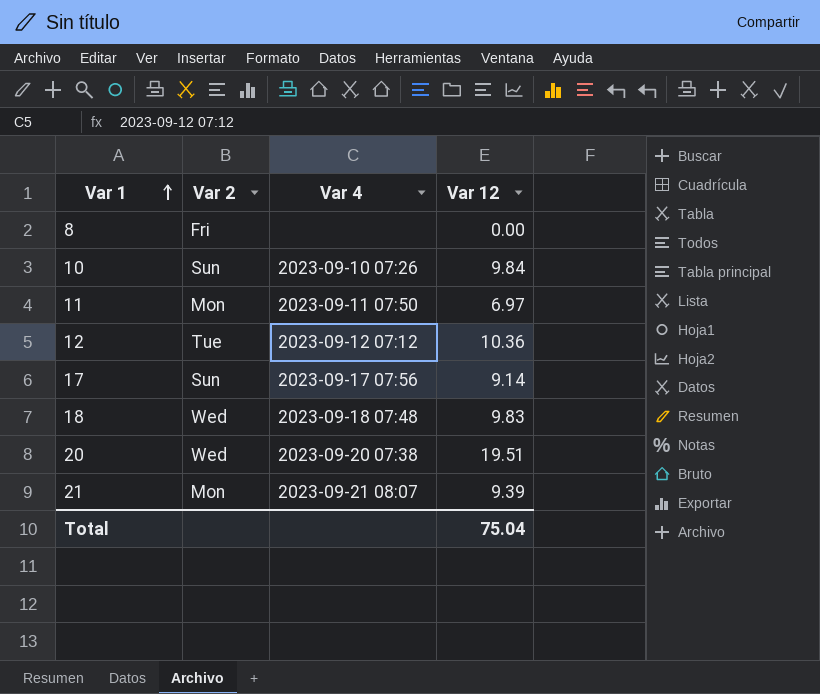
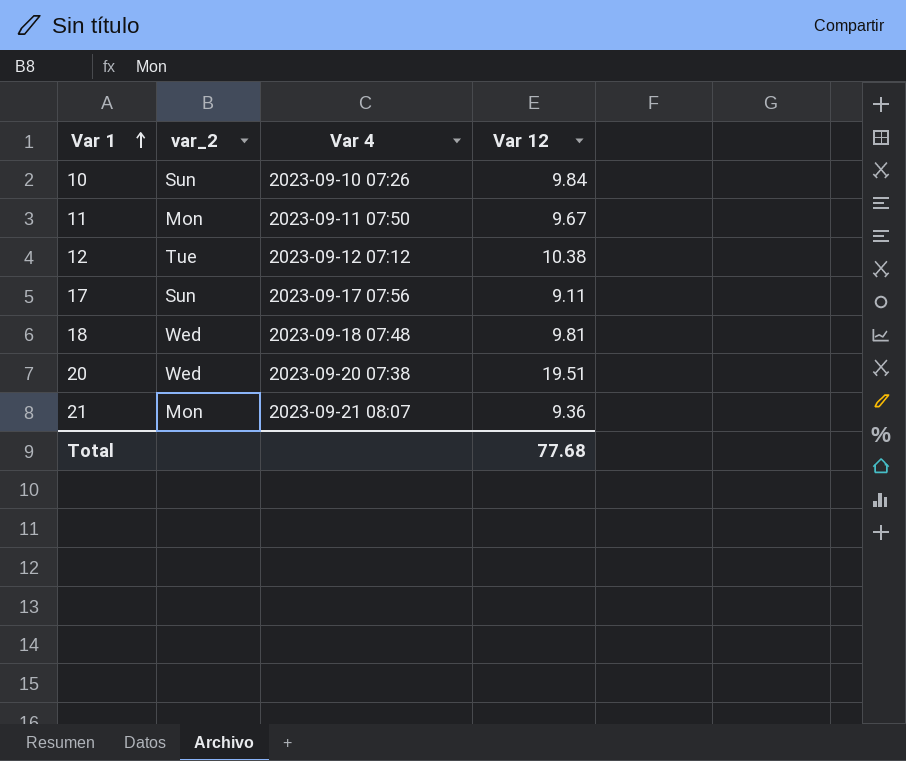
column name: Var 2 -> var_2
row 8: Fri | none | 0.00 -> none
11 | Var 12: 6.97 -> 9.67
12 | Var 12: 10.36 -> 10.38
17 | Var 12: 9.14 -> 9.11
18 | Var 12: 9.83 -> 9.81
21 | Var 12: 9.39 -> 9.36
Total | Var 12: 75.04 -> 77.68

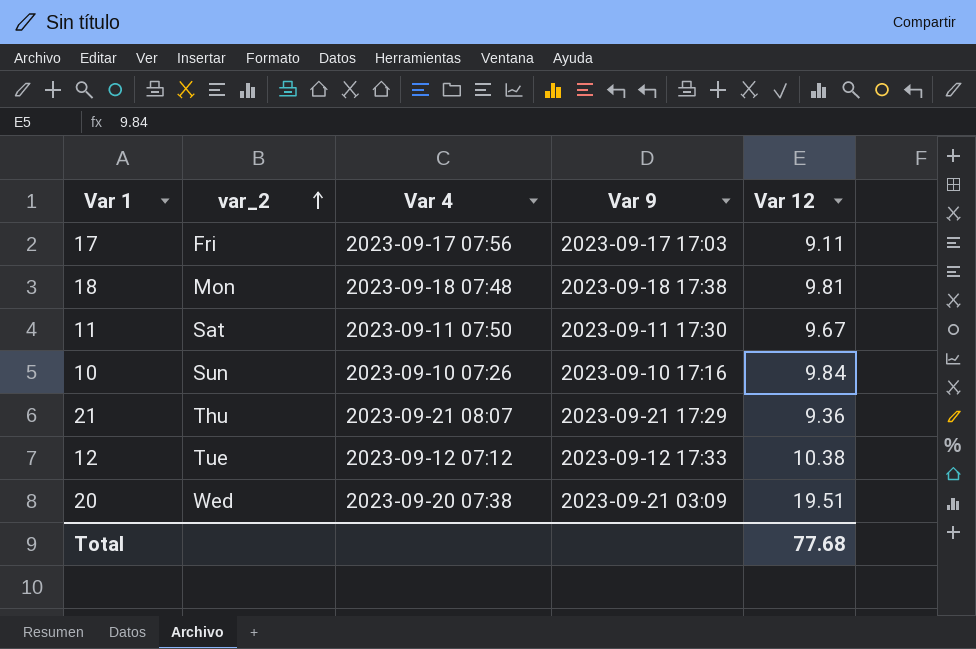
row order: Var 1 ascending -> var_2 ascending
column Var 9 | position: none -> 4
17 | var_2: Sun -> Fri
18 | var_2: Wed -> Mon
11 | var_2: Mon -> Sat
21 | var_2: Mon -> Thu

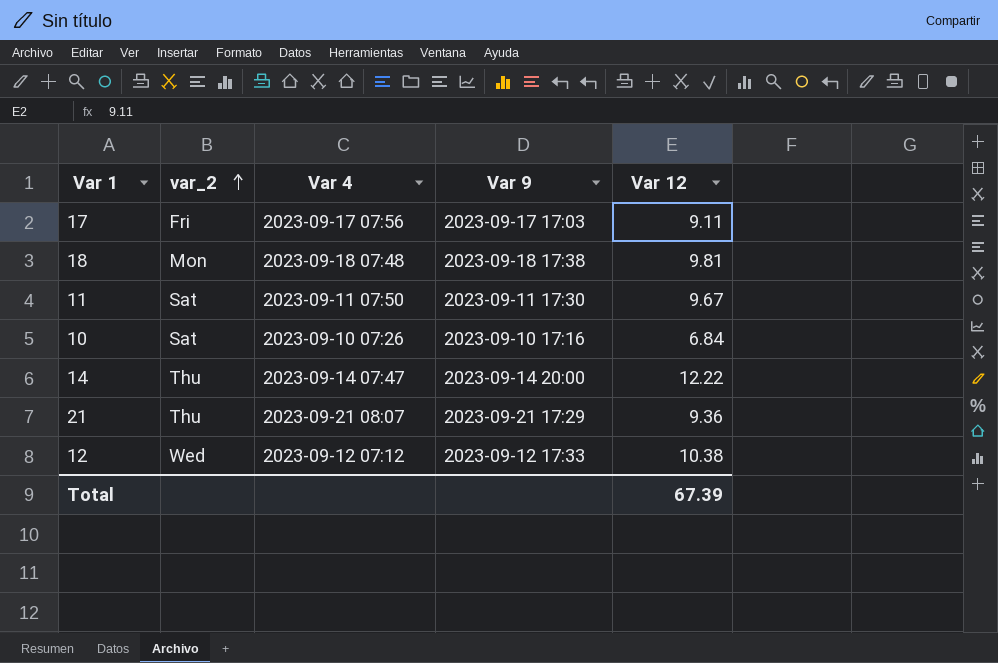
row 20: Wed | 2023-09-20 07:38 | 2023-09-21 03:09 | 19.51 -> none
10 | var_2: Sun -> Sat
10 | Var 12: 9.84 -> 6.84
row 14: none -> Thu | 2023-09-14 07:47 | 2023-09-14 20:00 | 12.22
12 | var_2: Tue -> Wed
Total | Var 12: 77.68 -> 67.39

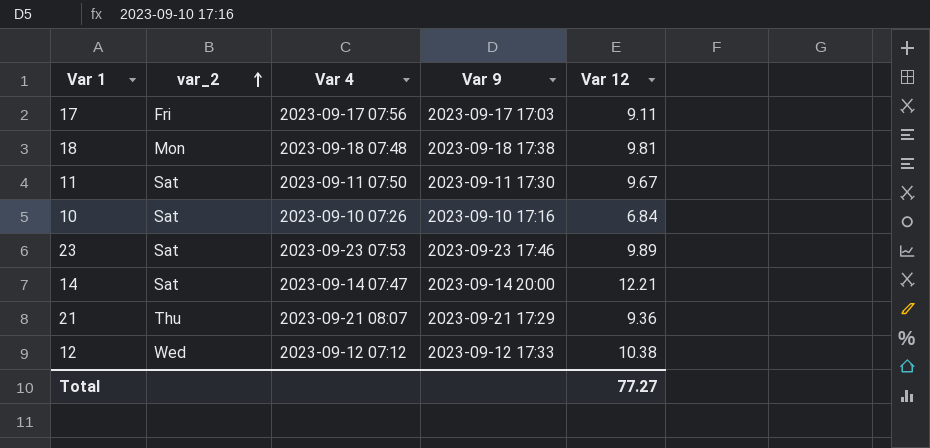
row 23: none -> Sat | 2023-09-23 07:53 | 2023-09-23 17:46 | 9.89
14 | var_2: Thu -> Sat
14 | Var 12: 12.22 -> 12.21
Total | Var 12: 67.39 -> 77.27

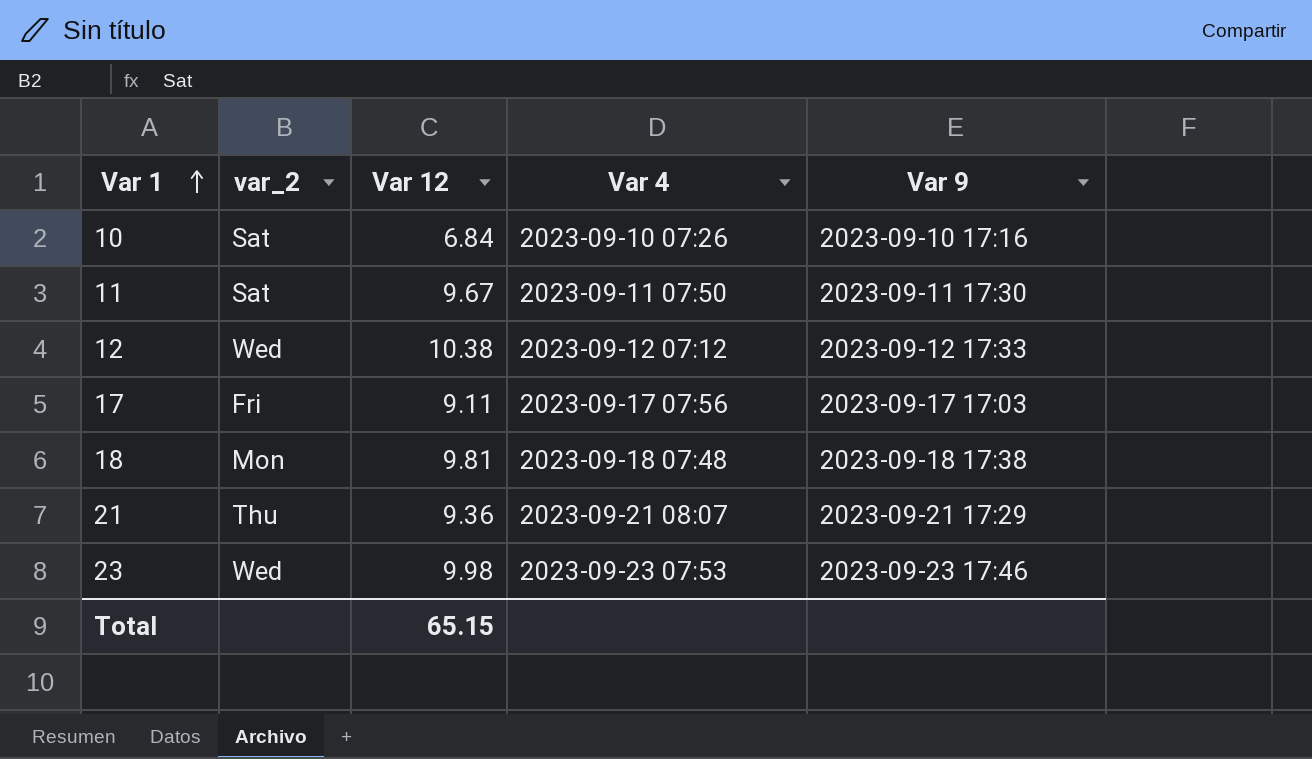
row order: var_2 ascending -> Var 1 ascending
column Var 12 | position: 5 -> 3
row 14: Sat | 2023-09-14 07:47 | 2023-09-14 20:00 | 12.21 -> none
23 | var_2: Sat -> Wed
23 | Var 12: 9.89 -> 9.98
Total | Var 12: 77.27 -> 65.15

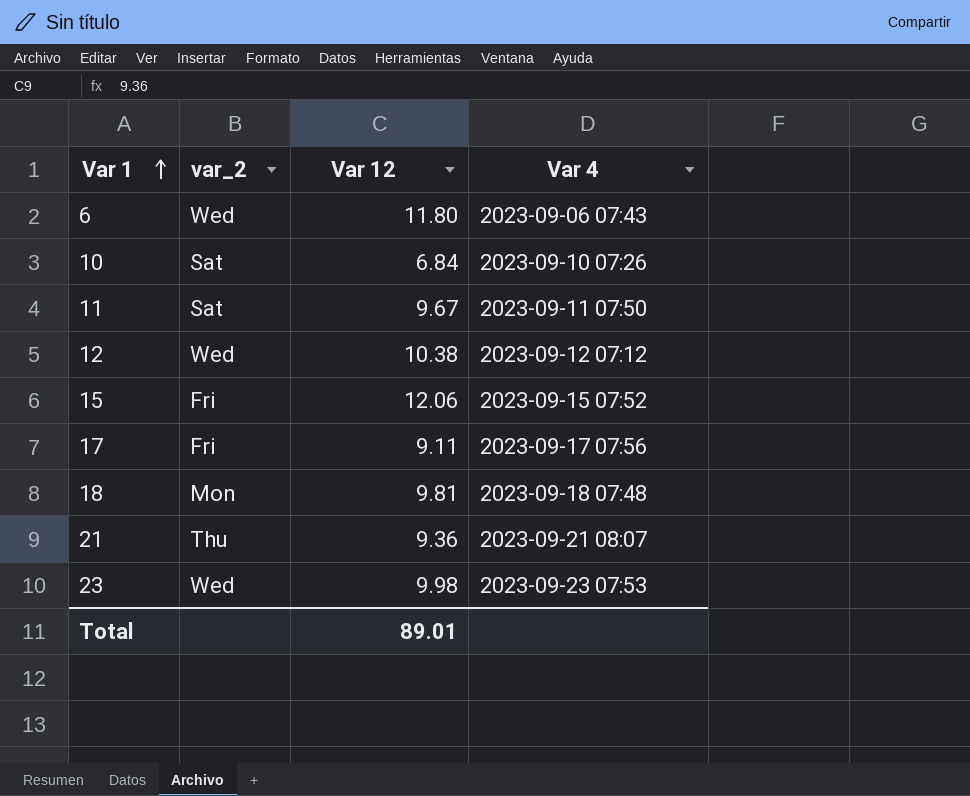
column Var 9 | position: 5 -> none
row 6: none -> Wed | 11.80 | 2023-09-06 07:43
row 15: none -> Fri | 12.06 | 2023-09-15 07:52
Total | Var 12: 65.15 -> 89.01

